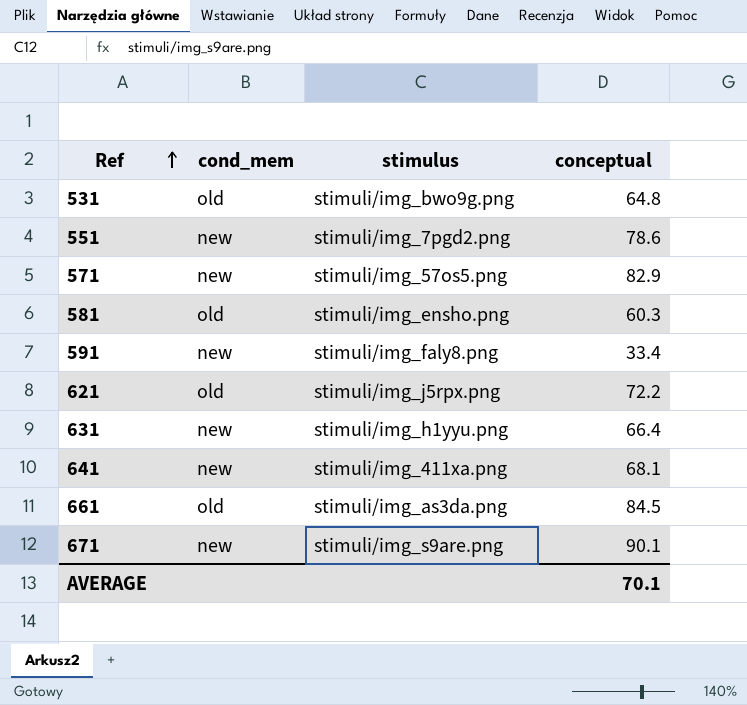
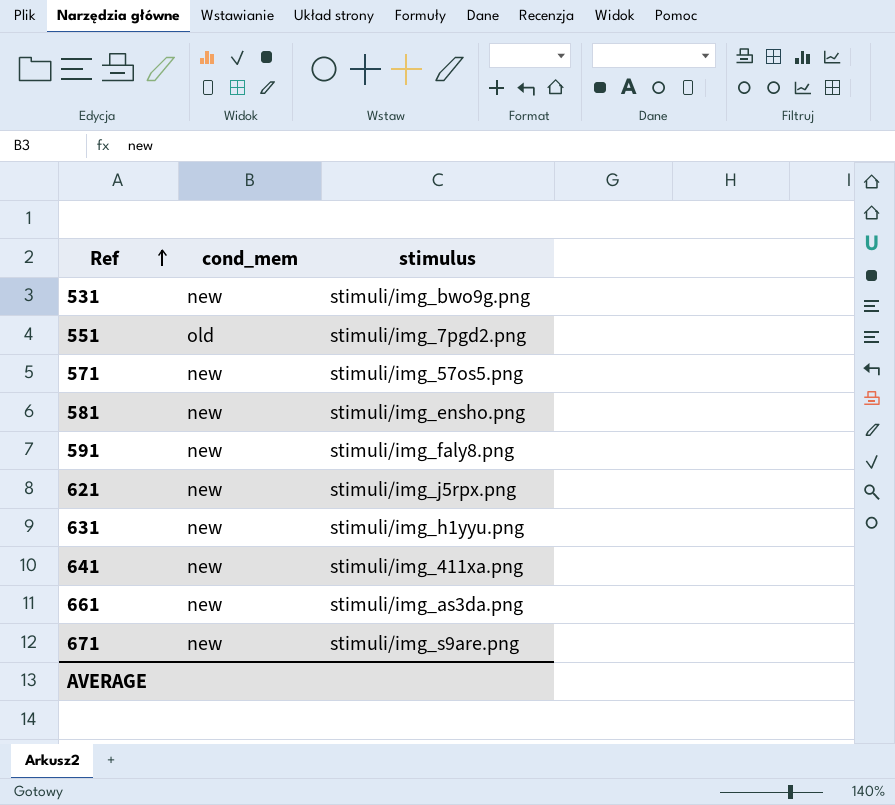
column conceptual | position: 4 -> none
531 | cond_mem: old -> new
551 | cond_mem: new -> old
581 | cond_mem: old -> new
621 | cond_mem: old -> new
661 | cond_mem: old -> new

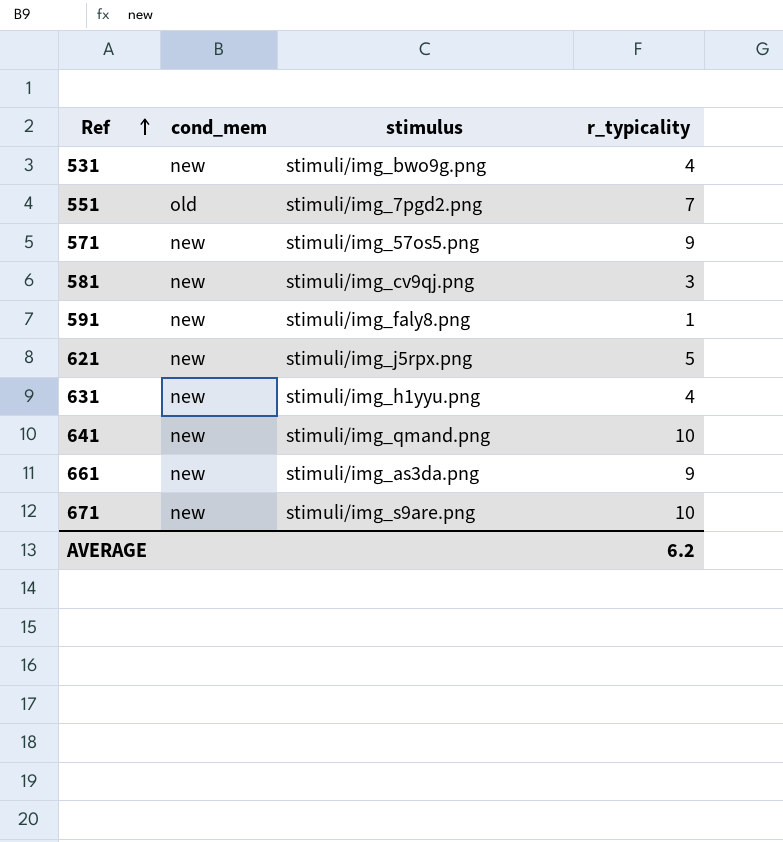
column r_typicality | position: none -> 4
581 | stimulus: stimuli/img_ensho.png -> stimuli/img_cv9qj.png
641 | stimulus: stimuli/img_411xa.png -> stimuli/img_qmand.png

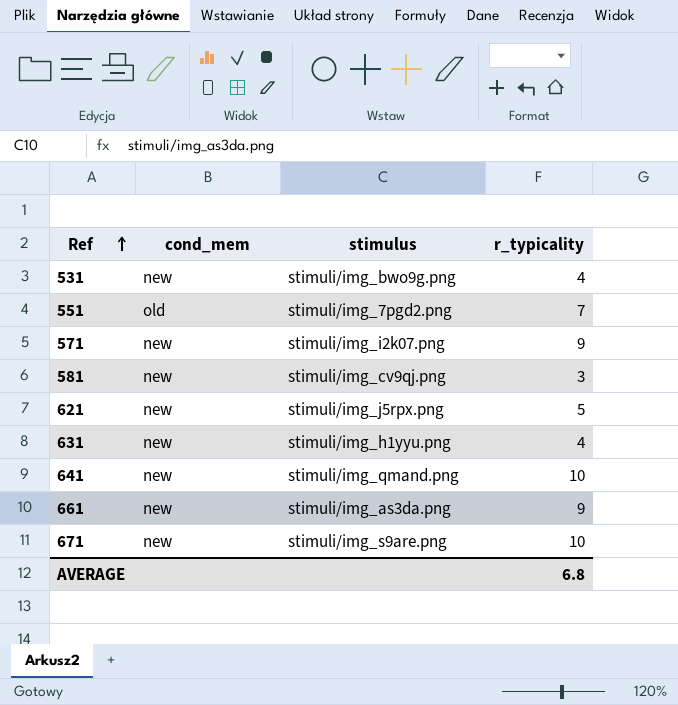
row 591: new | stimuli/img_faly8.png | 1 -> none
571 | stimulus: stimuli/img_57os5.png -> stimuli/img_i2k07.png
AVERAGE | r_typicality: 6.2 -> 6.8

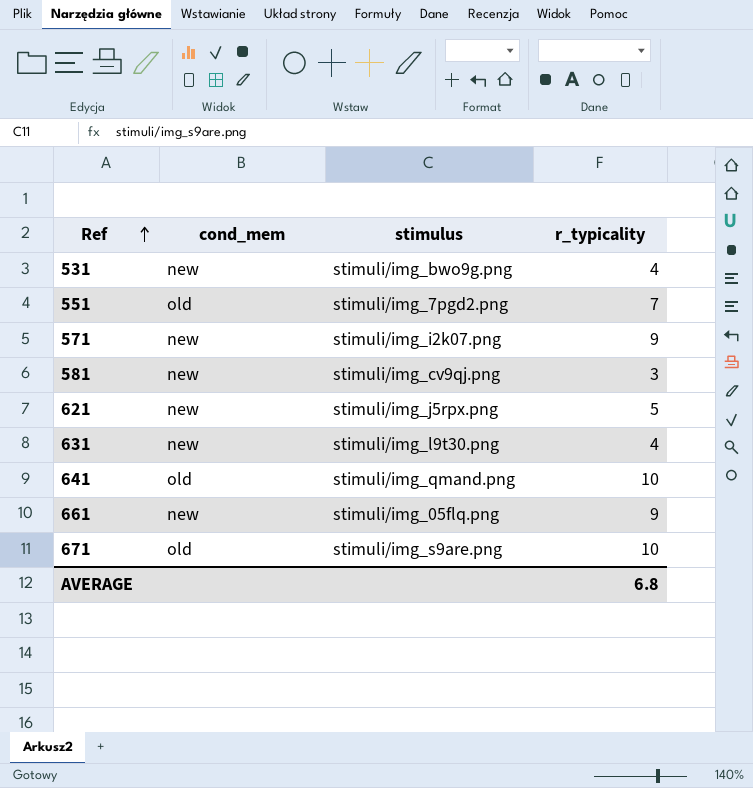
631 | stimulus: stimuli/img_h1yyu.png -> stimuli/img_l9t30.png
641 | cond_mem: new -> old
661 | stimulus: stimuli/img_as3da.png -> stimuli/img_05flq.png
671 | cond_mem: new -> old

